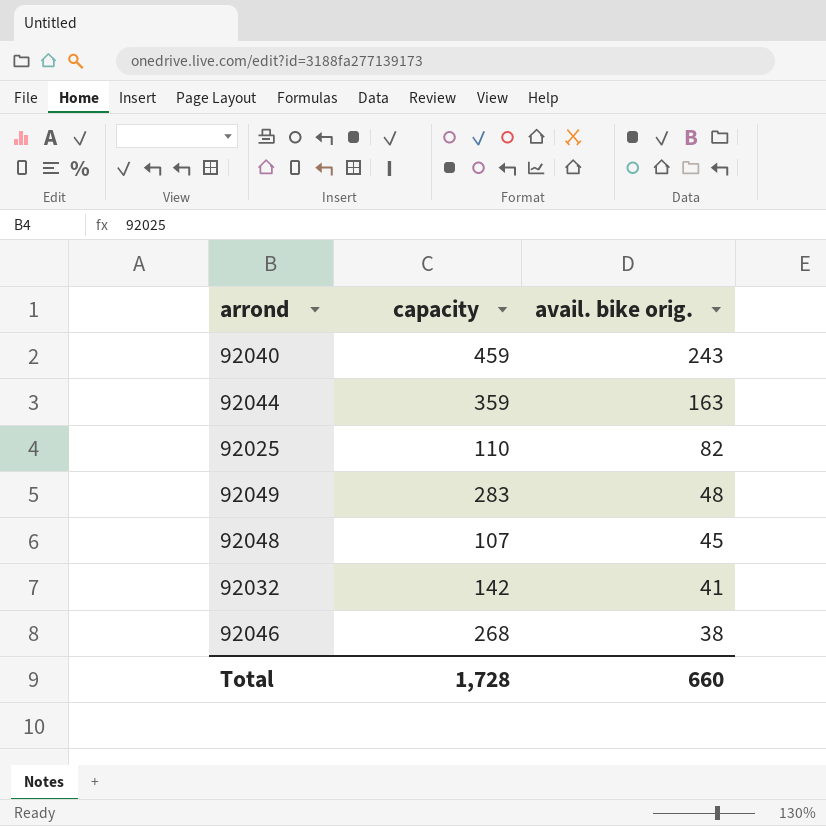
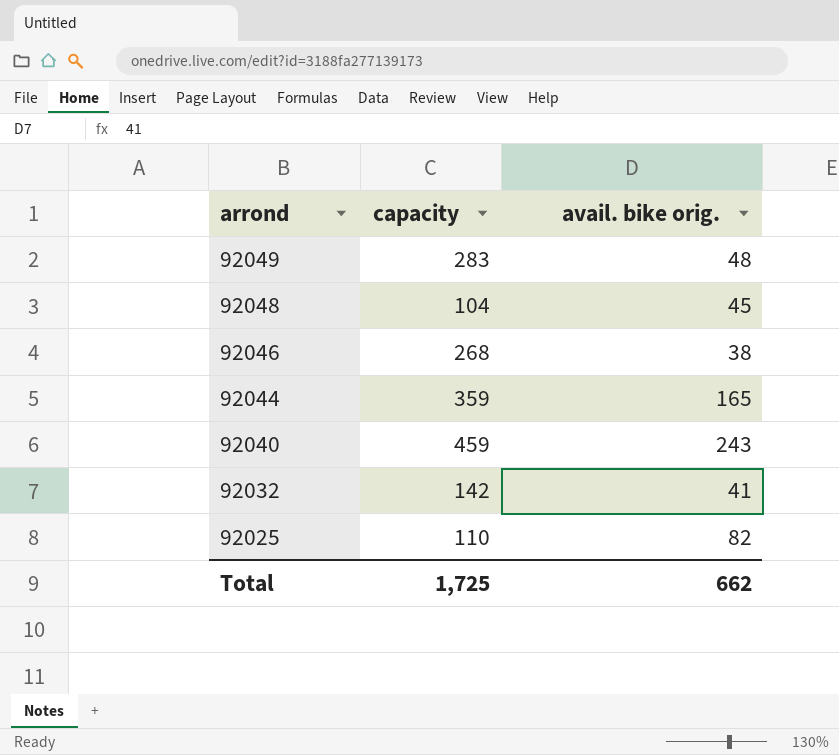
row order: avail. bike orig. descending -> arrond descending
92048 | capacity: 107 -> 104
92044 | avail. bike orig.: 163 -> 165
Total | capacity: 1,728 -> 1,725
Total | avail. bike orig.: 660 -> 662

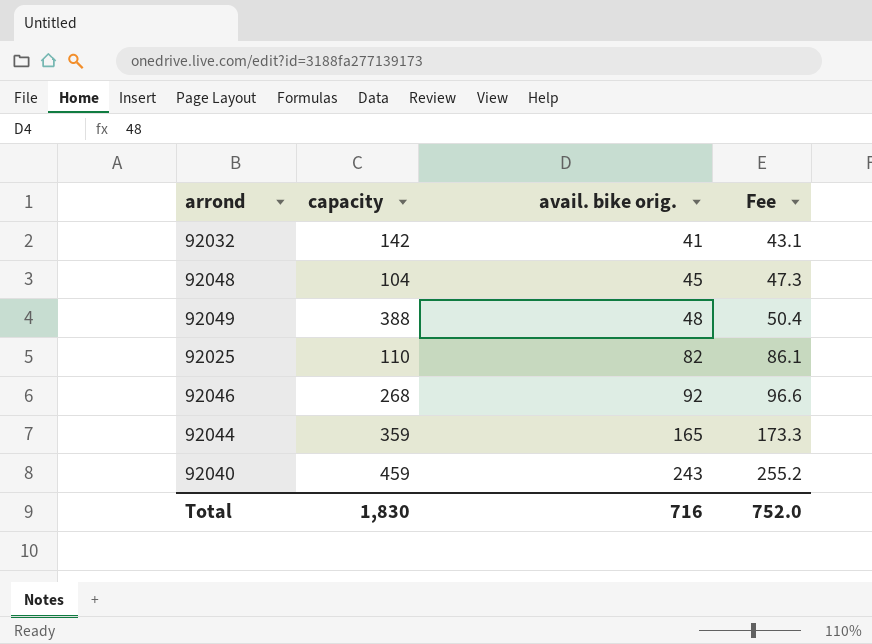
row order: arrond descending -> avail. bike orig. ascending
column Fee | formula: none -> [avail. bike orig.] * 1.05
92049 | capacity: 283 -> 388
92046 | avail. bike orig.: 38 -> 92
Total | capacity: 1,725 -> 1,830
Total | avail. bike orig.: 662 -> 716

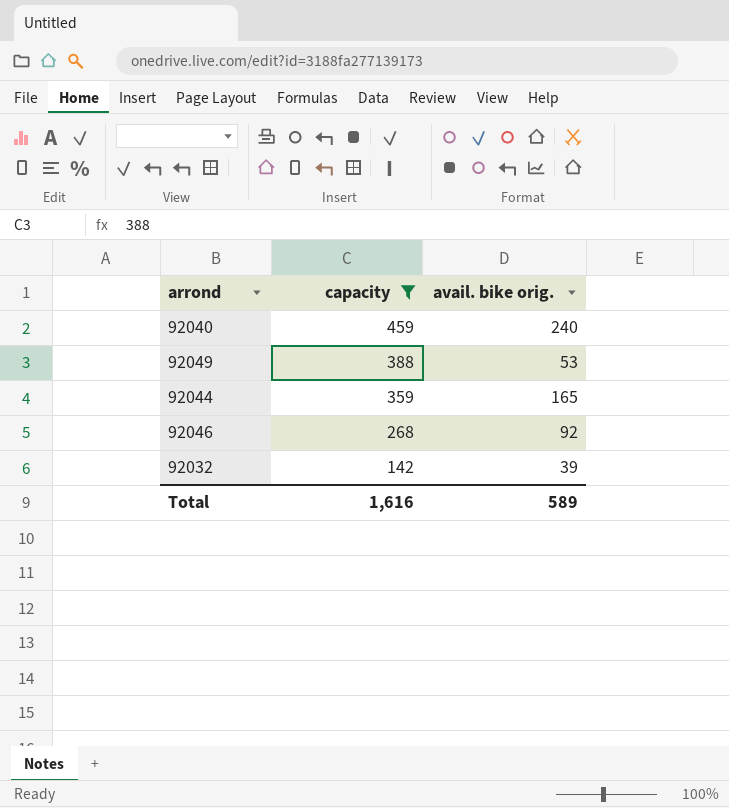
filter: none -> capacity >= 142
row order: avail. bike orig. ascending -> capacity descending
column Fee | formula: [avail. bike orig.] * 1.05 -> none
92040 | avail. bike orig.: 243 -> 240
92049 | avail. bike orig.: 48 -> 53
92032 | avail. bike orig.: 41 -> 39
Total | capacity: 1,830 -> 1,616
Total | avail. bike orig.: 716 -> 589

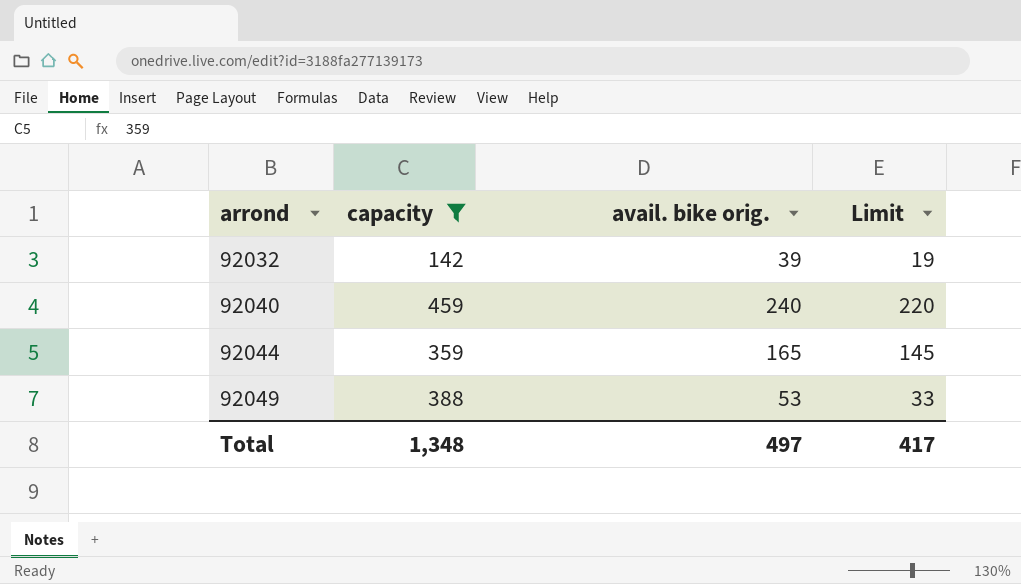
row order: capacity descending -> arrond ascending
column Limit | formula: none -> [avail. bike orig.] - 20
row 92046: 268 | 92 -> none
Total | capacity: 1,616 -> 1,348
Total | avail. bike orig.: 589 -> 497

